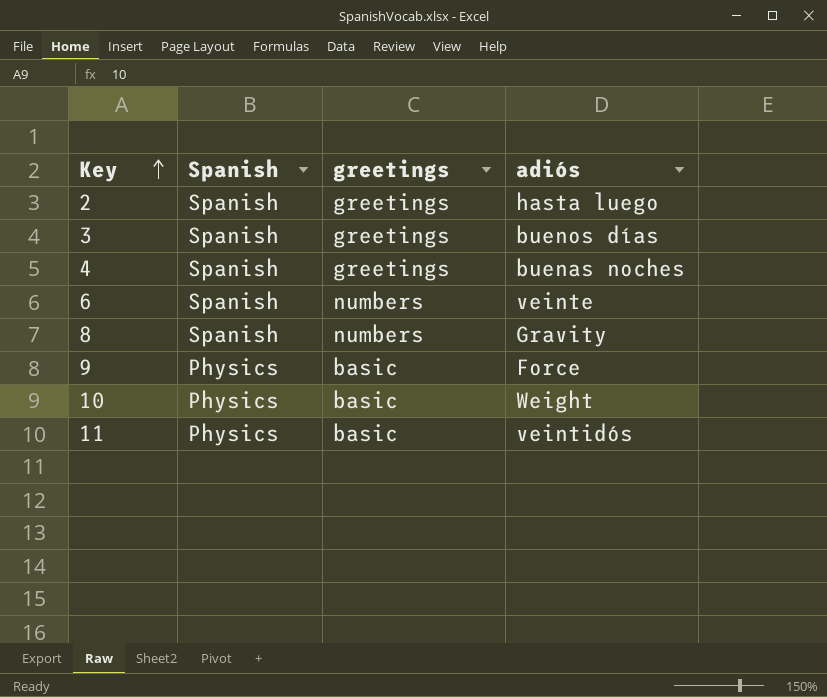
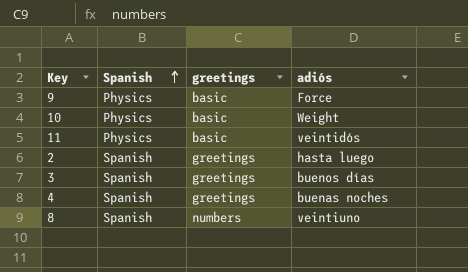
row order: Key ascending -> Spanish ascending
row 6: Spanish | numbers | veinte -> none
8 | adiós: Gravity -> veintiuno

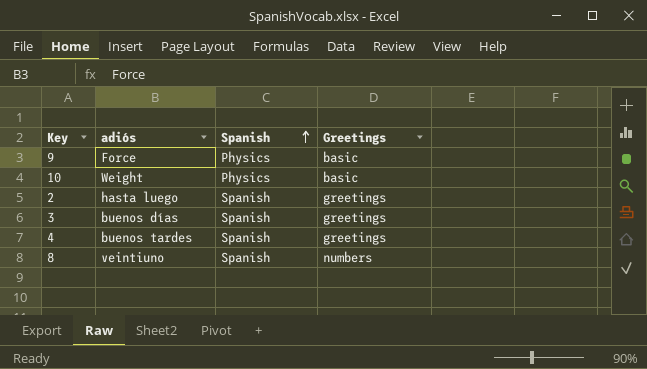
column adiós | position: 4 -> 2
column name: greetings -> Greetings
row 11: Physics | basic | veintidós -> none
4 | adiós: buenas noches -> buenos tardes

